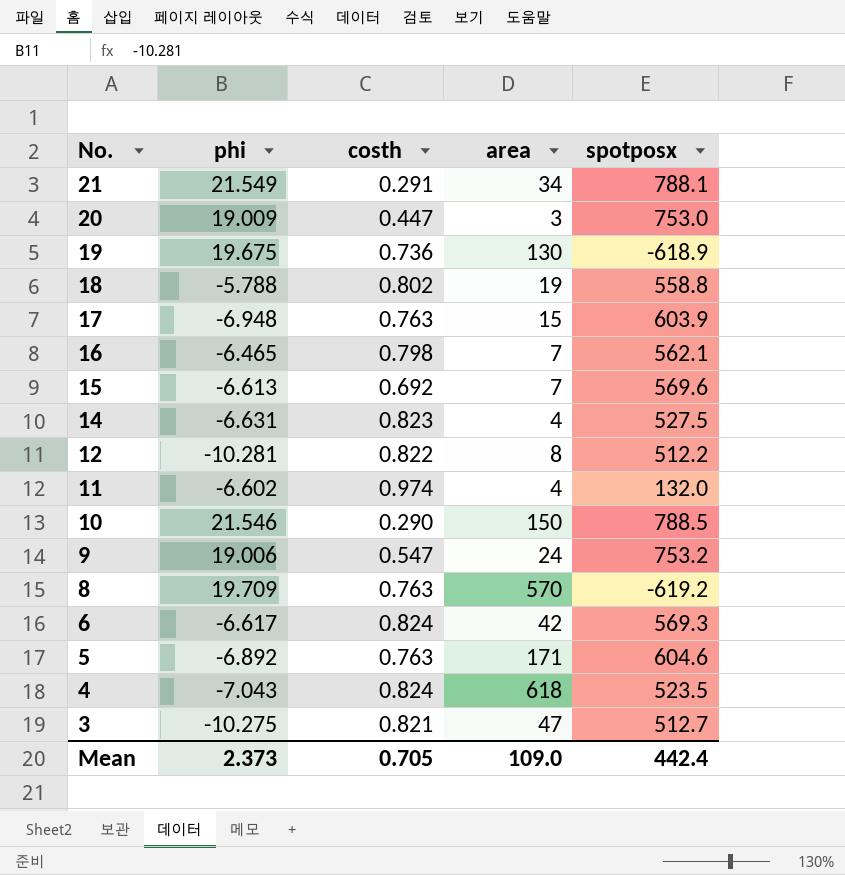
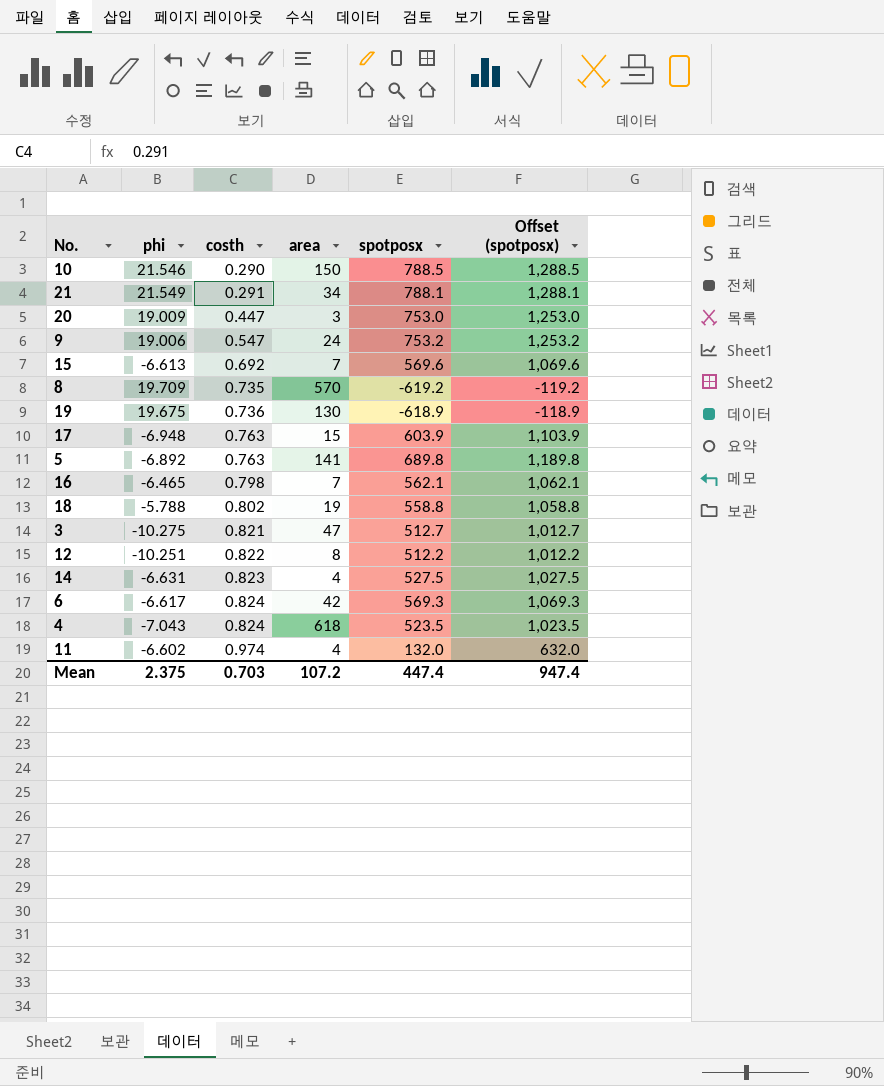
row order: No. descending -> costh ascending
column Offset (spotposx) | formula: none -> [spotposx] + 500
8 | costh: 0.763 -> 0.735
5 | area: 171 -> 141
5 | spotposx: 604.6 -> 689.8
12 | phi: -10.281 -> -10.251
Mean | phi: 2.373 -> 2.375
Mean | costh: 0.705 -> 0.703
Mean | area: 109.0 -> 107.2
Mean | spotposx: 442.4 -> 447.4

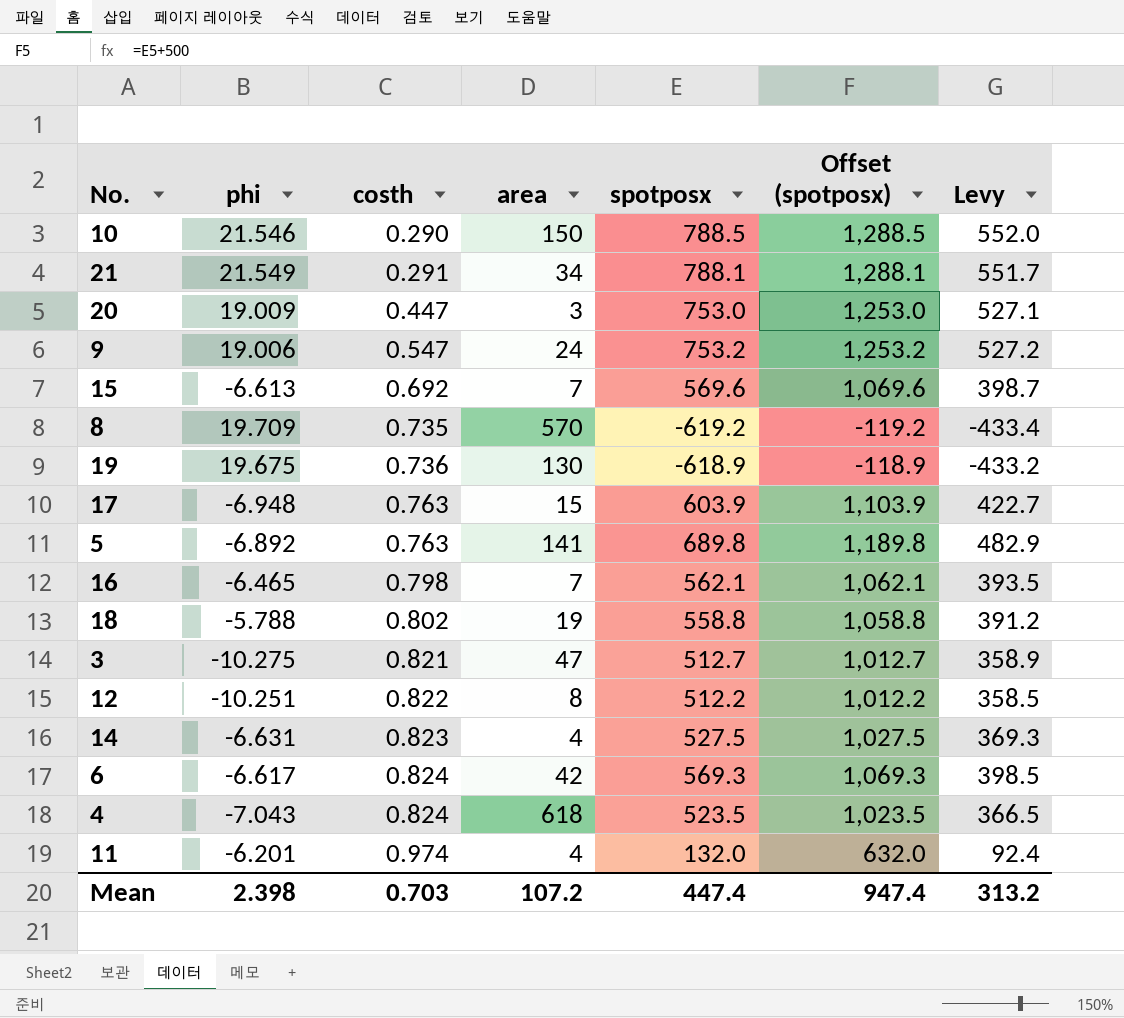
column Levy | formula: none -> [spotposx] * 0.7
11 | phi: -6.602 -> -6.201
Mean | phi: 2.375 -> 2.398

